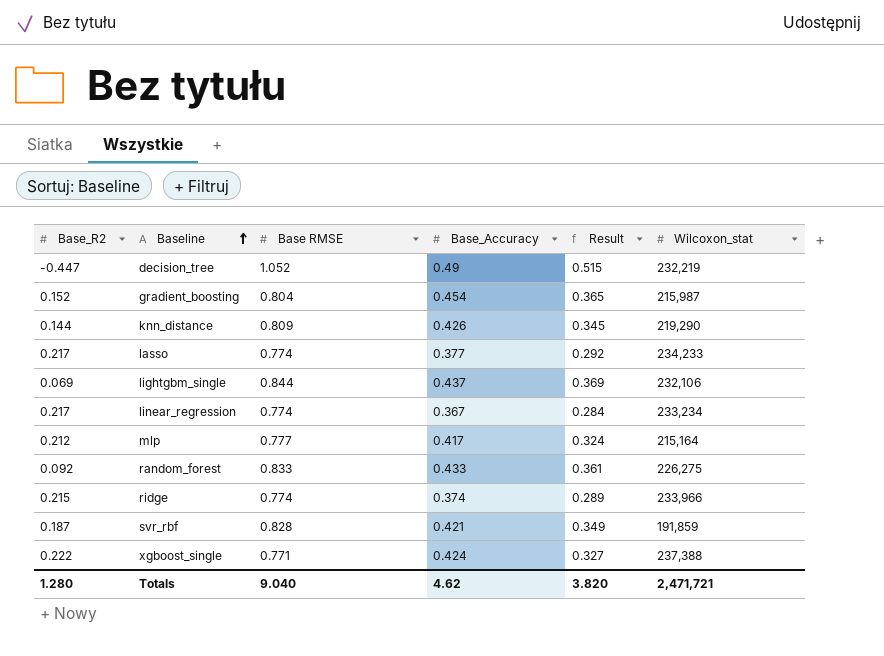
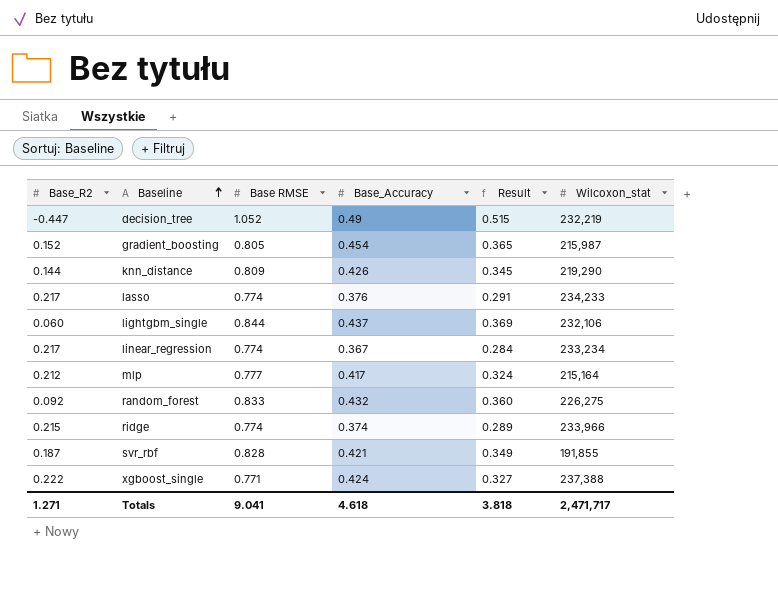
gradient_boosting | Base RMSE: 0.804 -> 0.805
lasso | Base_Accuracy: 0.377 -> 0.376
lasso | Result: 0.292 -> 0.291
lightgbm_single | Base_R2: 0.069 -> 0.060
random_forest | Base_Accuracy: 0.433 -> 0.432
random_forest | Result: 0.361 -> 0.360
svr_rbf | Wilcoxon_stat: 191,859 -> 191,855
Totals | Base_R2: 1.280 -> 1.271
Totals | Base RMSE: 9.040 -> 9.041
Totals | Base_Accuracy: 4.62 -> 4.618
Totals | Result: 3.820 -> 3.818
Totals | Wilcoxon_stat: 2,471,721 -> 2,471,717

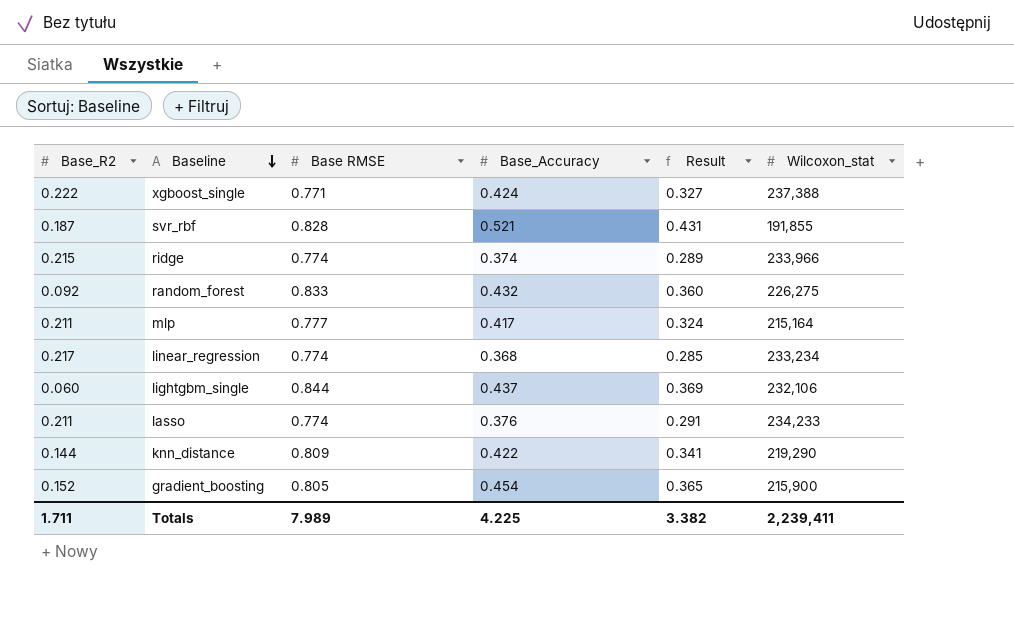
row order: Baseline ascending -> Baseline descending
row decision_tree: -0.447 | 1.052 | 0.49 | 0.515 | 232,219 -> none
svr_rbf | Base_Accuracy: 0.421 -> 0.521
svr_rbf | Result: 0.349 -> 0.431
mlp | Base_R2: 0.212 -> 0.211
linear_regression | Base_Accuracy: 0.367 -> 0.368
linear_regression | Result: 0.284 -> 0.285
lasso | Base_R2: 0.217 -> 0.211
knn_distance | Base_Accuracy: 0.426 -> 0.422
knn_distance | Result: 0.345 -> 0.341
gradient_boosting | Wilcoxon_stat: 215,987 -> 215,900
Totals | Base_R2: 1.271 -> 1.711
Totals | Base RMSE: 9.041 -> 7.989
Totals | Base_Accuracy: 4.618 -> 4.225
Totals | Result: 3.818 -> 3.382
Totals | Wilcoxon_stat: 2,471,717 -> 2,239,411

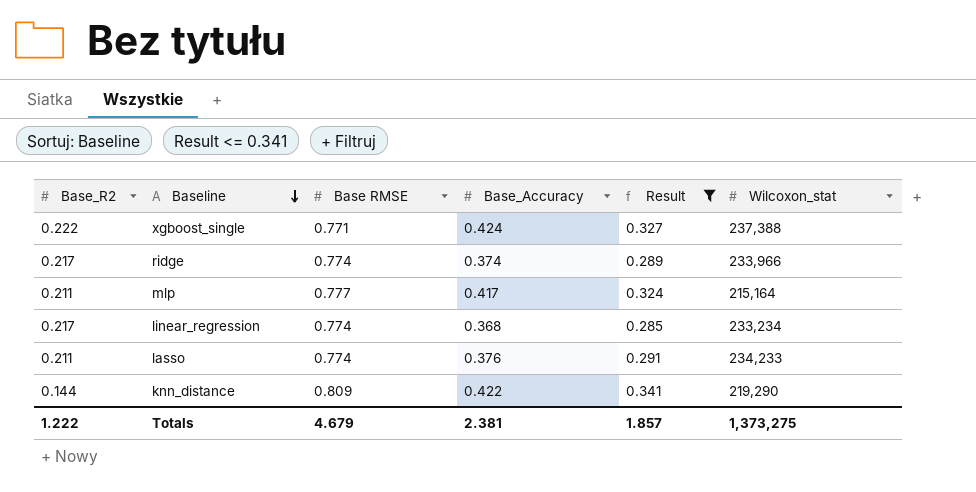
filter: none -> Result <= 0.341
ridge | Base_R2: 0.215 -> 0.217
Totals | Base_R2: 1.711 -> 1.222
Totals | Base RMSE: 7.989 -> 4.679
Totals | Base_Accuracy: 4.225 -> 2.381
Totals | Result: 3.382 -> 1.857
Totals | Wilcoxon_stat: 2,239,411 -> 1,373,275

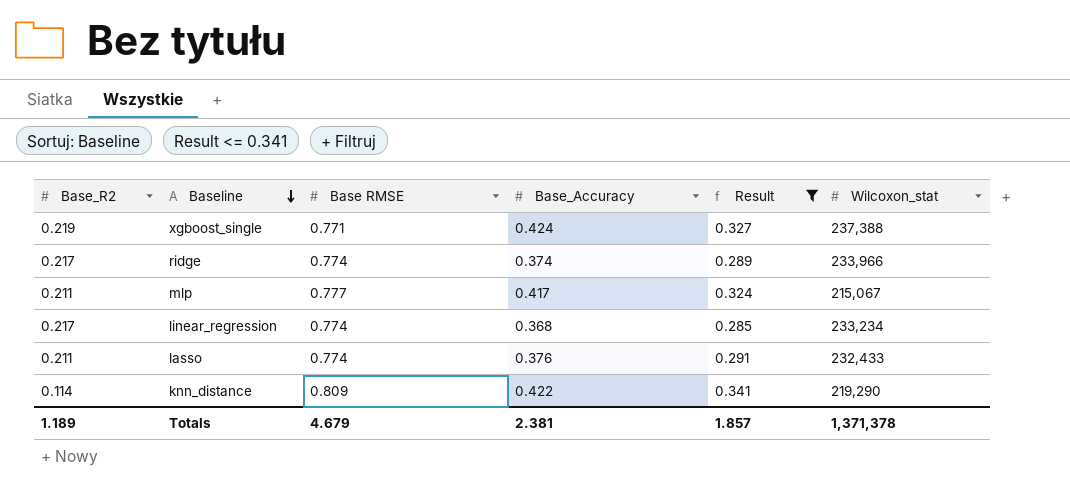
xgboost_single | Base_R2: 0.222 -> 0.219
mlp | Wilcoxon_stat: 215,164 -> 215,067
lasso | Wilcoxon_stat: 234,233 -> 232,433
knn_distance | Base_R2: 0.144 -> 0.114
Totals | Base_R2: 1.222 -> 1.189
Totals | Wilcoxon_stat: 1,373,275 -> 1,371,378

